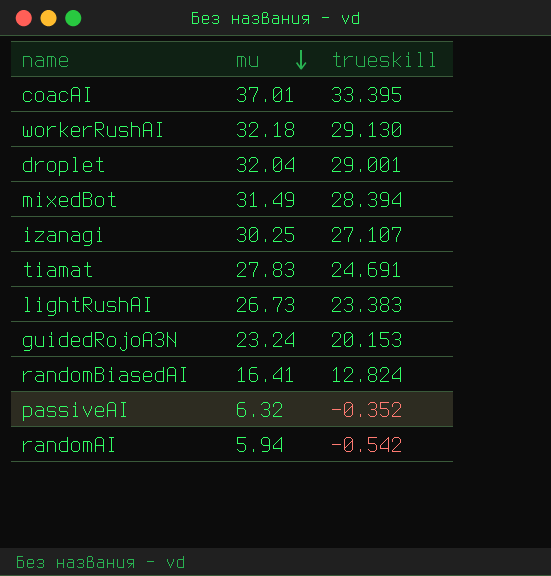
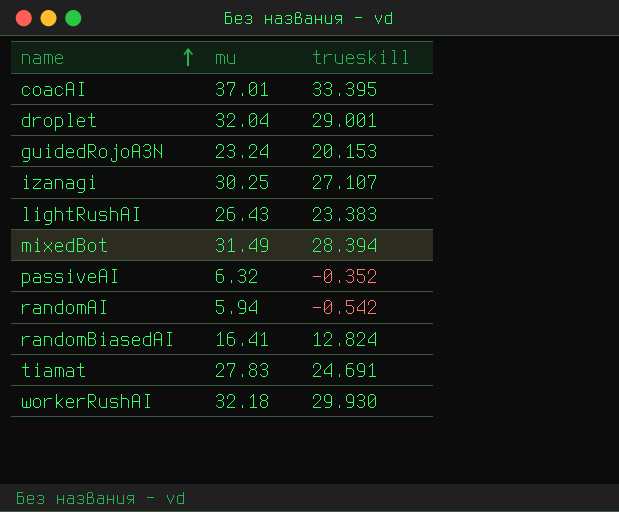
row order: mu descending -> name ascending
lightRushAI | mu: 26.73 -> 26.43
workerRushAI | trueskill: 29.130 -> 29.930

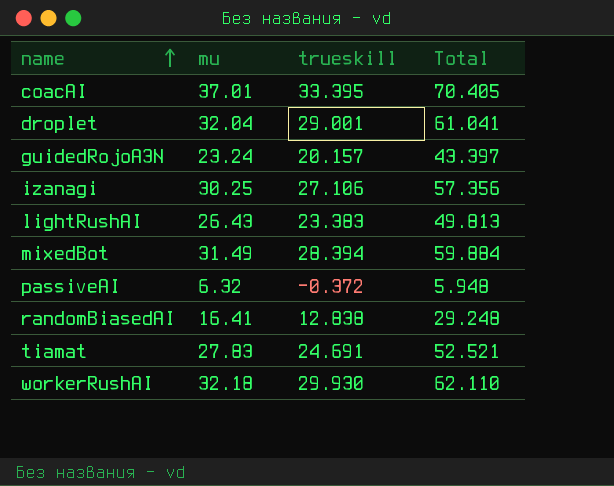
column Total | formula: none -> [mu] + [trueskill]
row randomAI: 5.94 | -0.542 -> none
guidedRojoA3N | trueskill: 20.153 -> 20.157
izanagi | trueskill: 27.107 -> 27.106
passiveAI | trueskill: -0.352 -> -0.372
randomBiasedAI | trueskill: 12.824 -> 12.838

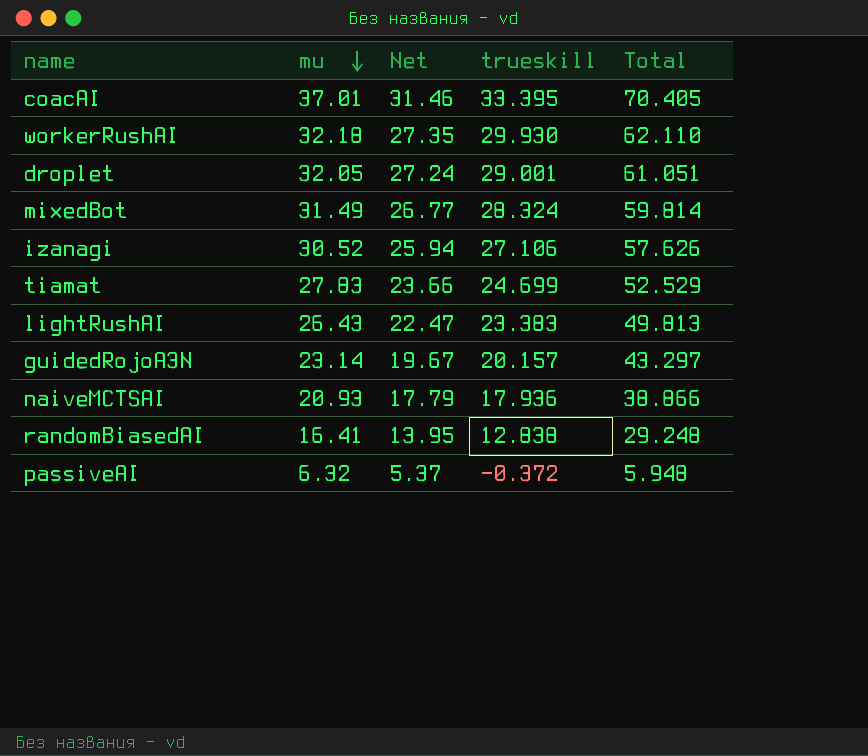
row order: name ascending -> mu descending
column Net | formula: none -> [mu] * 0.85
droplet | mu: 32.04 -> 32.05
droplet | Total: 61.041 -> 61.051
mixedBot | trueskill: 28.394 -> 28.324
mixedBot | Total: 59.884 -> 59.814
izanagi | mu: 30.25 -> 30.52
izanagi | Total: 57.356 -> 57.626
tiamat | trueskill: 24.691 -> 24.699
tiamat | Total: 52.521 -> 52.529
guidedRojoA3N | mu: 23.24 -> 23.14
guidedRojoA3N | Total: 43.397 -> 43.297
row naiveMCTSAI: none -> 20.93 | 17.79 | 17.936 | 38.866

